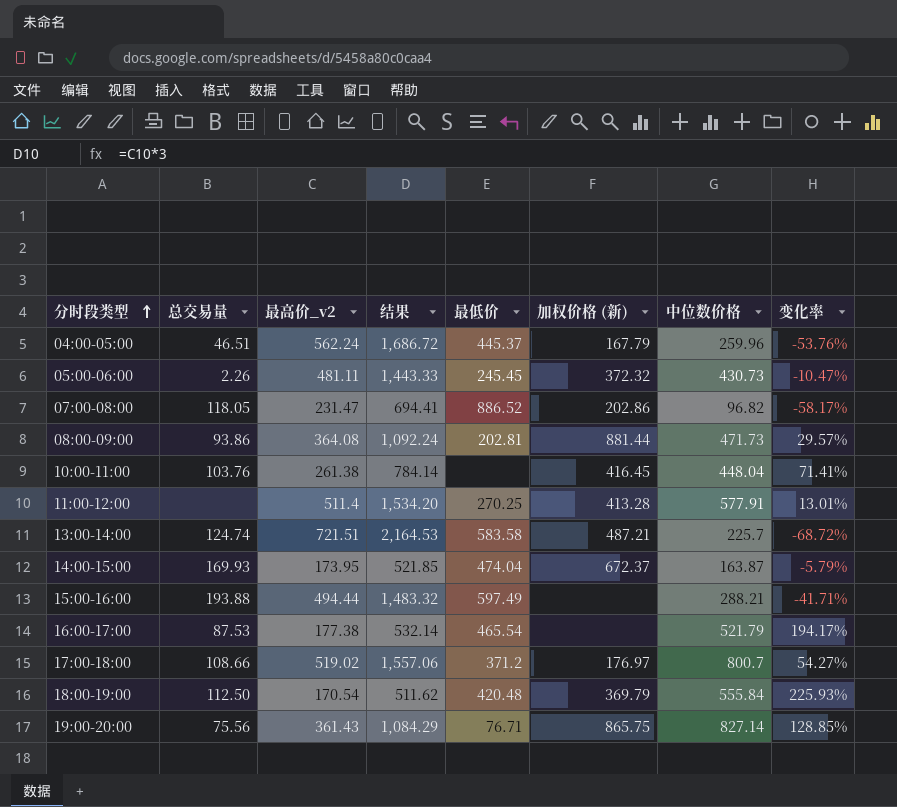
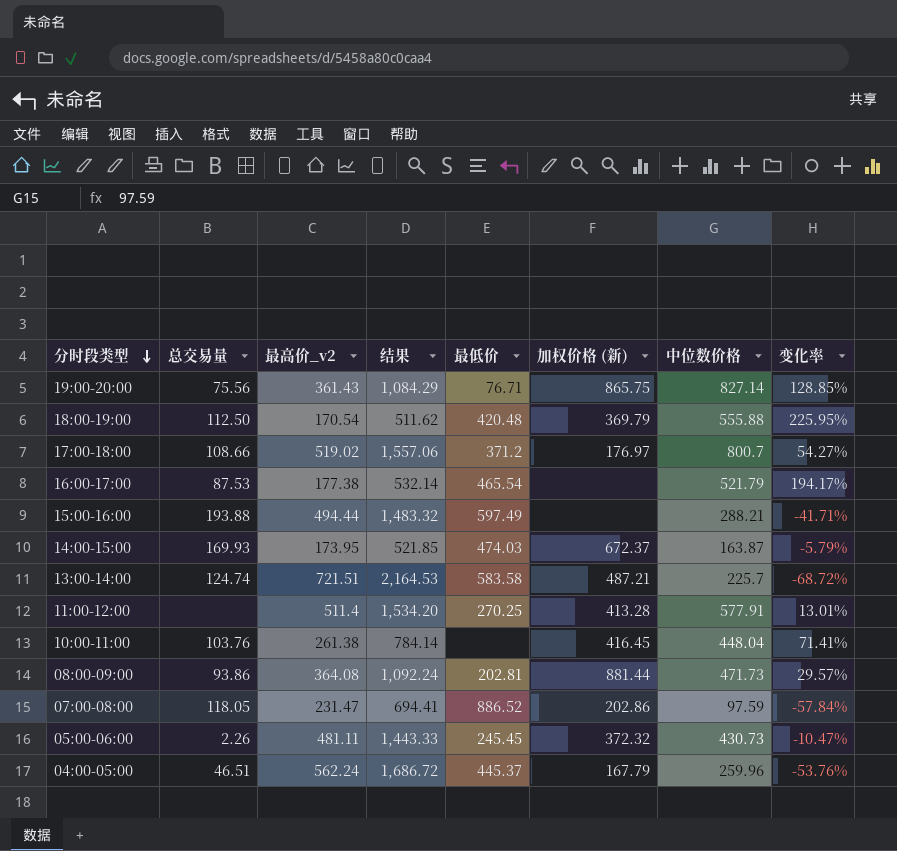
row order: 分时段类型 ascending -> 分时段类型 descending
18:00-19:00 | 中位数价格: 555.84 -> 555.88
18:00-19:00 | 变化率: 225.93% -> 225.95%
14:00-15:00 | 最低价: 474.04 -> 474.03
07:00-08:00 | 中位数价格: 96.82 -> 97.59
07:00-08:00 | 变化率: -58.17% -> -57.84%

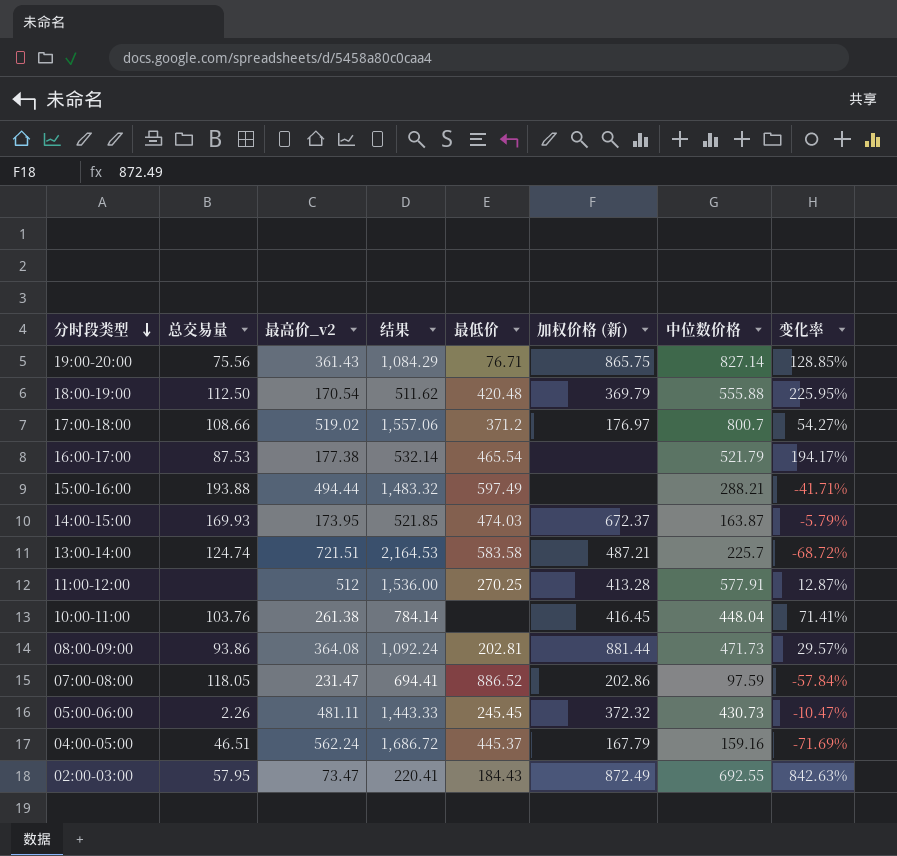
11:00-12:00 | 最高价_v2: 511.4 -> 512
11:00-12:00 | 结果: 1,534.20 -> 1,536.00
11:00-12:00 | 变化率: 13.01% -> 12.87%
04:00-05:00 | 中位数价格: 259.96 -> 159.16
04:00-05:00 | 变化率: -53.76% -> -71.69%
row 02:00-03:00: none -> 57.95 | 73.47 | 220.41 | 184.43 | 872.49 | 692.55 | 842.63%

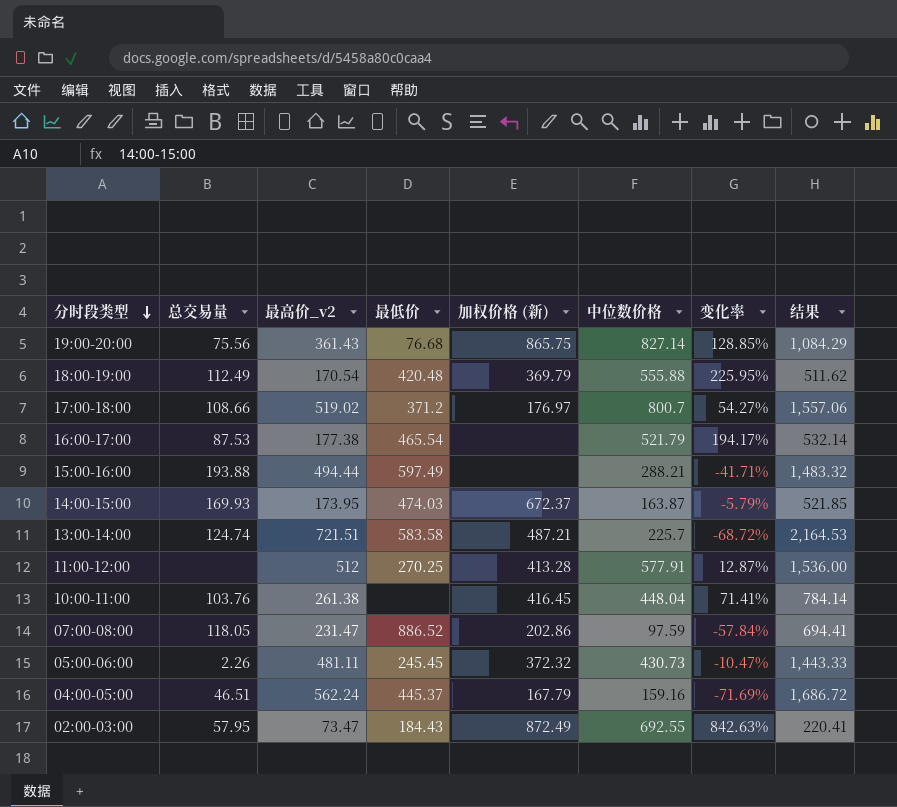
column 结果 | position: 4 -> 8
row 08:00-09:00: 93.86 | 364.08 | 1,092.24 | 202.81 | 881.44 | 471.73 | 29.57% -> none
19:00-20:00 | 最低价: 76.71 -> 76.68
18:00-19:00 | 总交易量: 112.50 -> 112.49

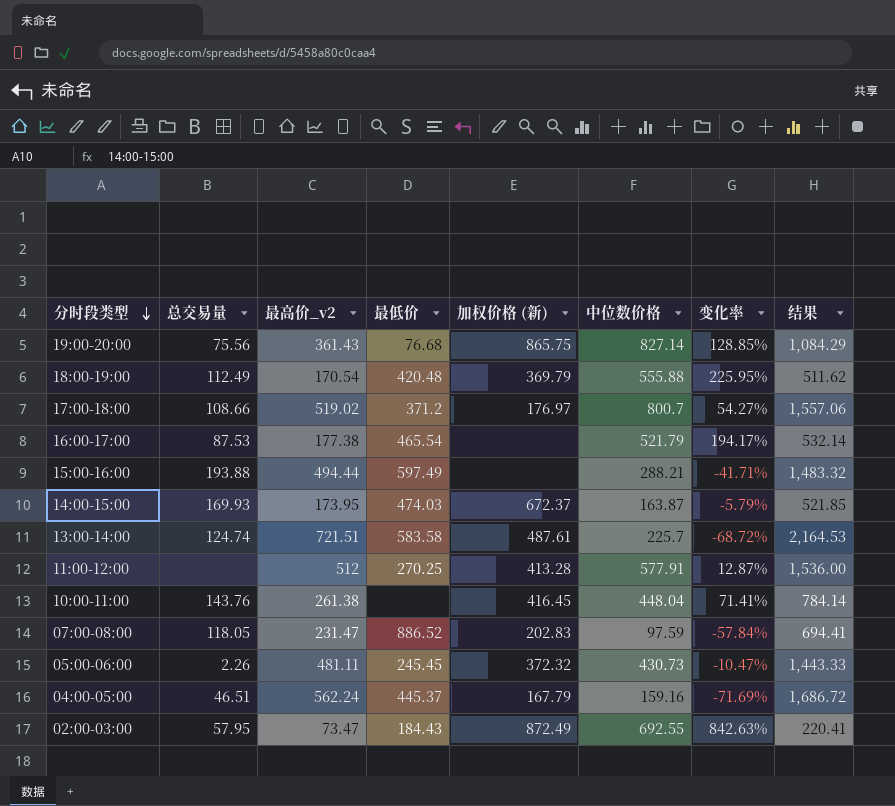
13:00-14:00 | 加权价格 (新): 487.21 -> 487.61
10:00-11:00 | 总交易量: 103.76 -> 143.76
07:00-08:00 | 加权价格 (新): 202.86 -> 202.83

